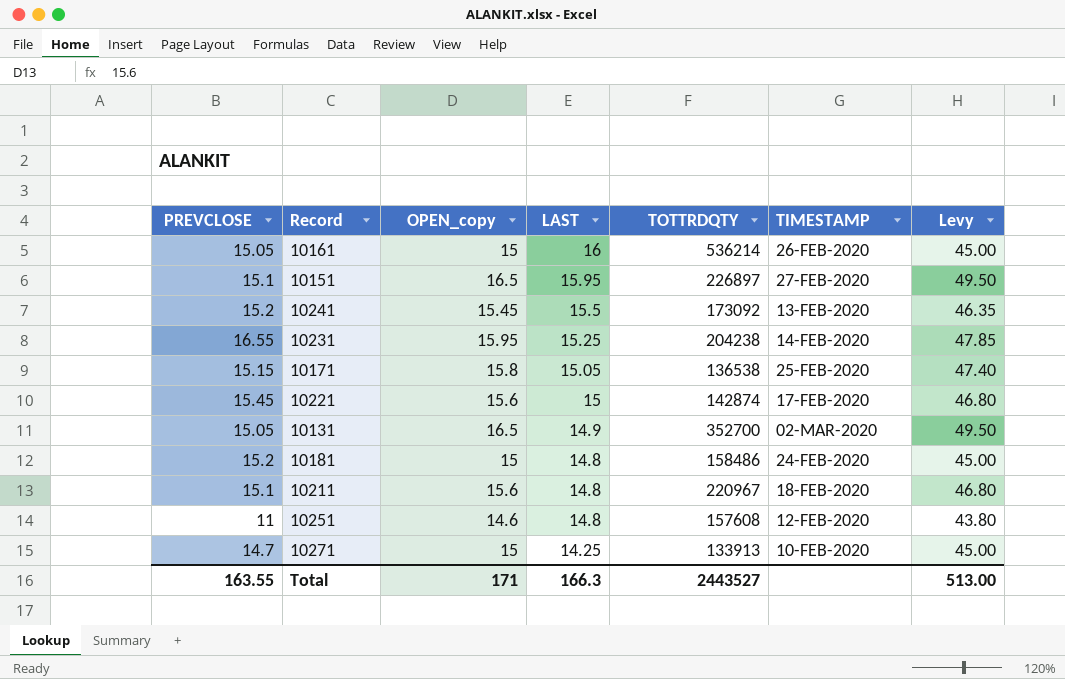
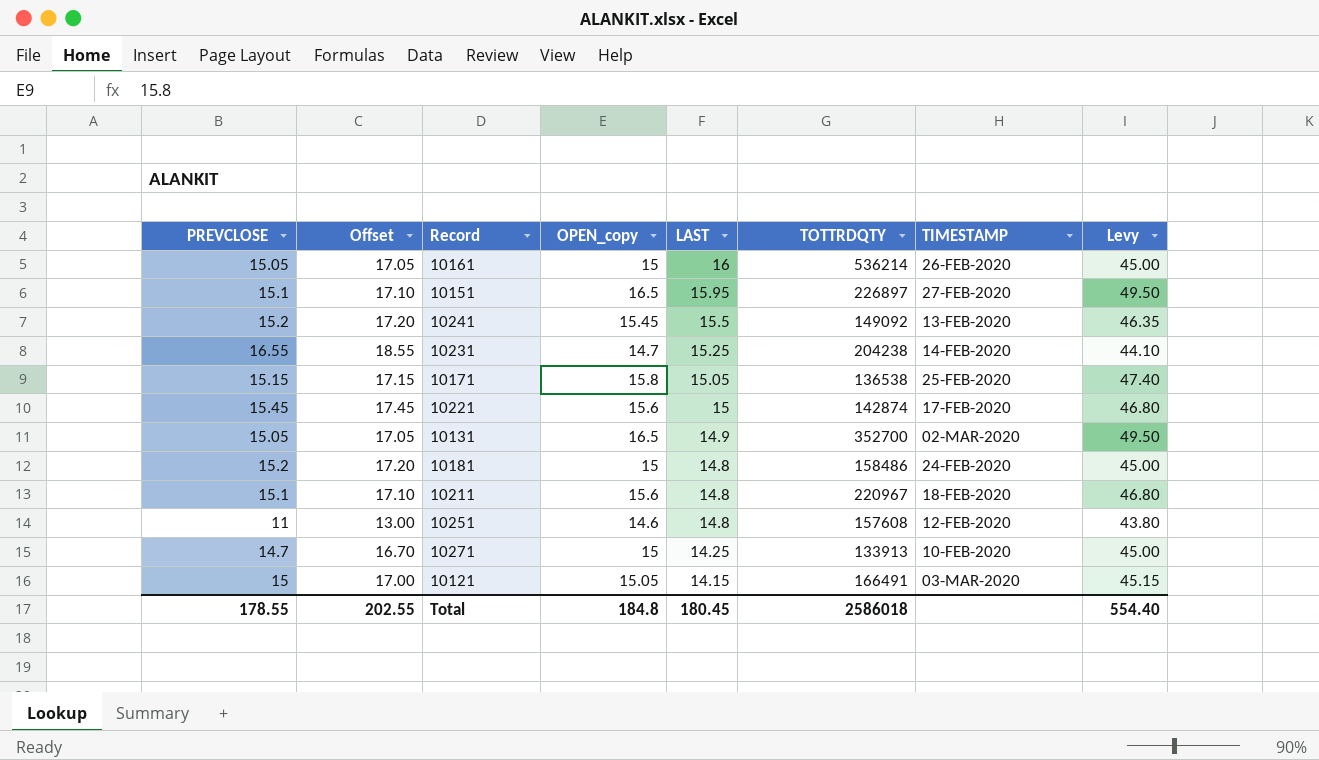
column Offset | formula: none -> [PREVCLOSE] + 2
10241 | TOTTRDQTY: 173092 -> 149092
10231 | OPEN_copy: 15.95 -> 14.7
10231 | Levy: 47.85 -> 44.10
row 10121: none -> 15 | 17.00 | 15.05 | 14.15 | 166491 | 03-MAR-2020 | 45.15
Total | PREVCLOSE: 163.55 -> 178.55
Total | OPEN_copy: 171 -> 184.8
Total | LAST: 166.3 -> 180.45
Total | TOTTRDQTY: 2443527 -> 2586018
Total | Levy: 513.00 -> 554.40

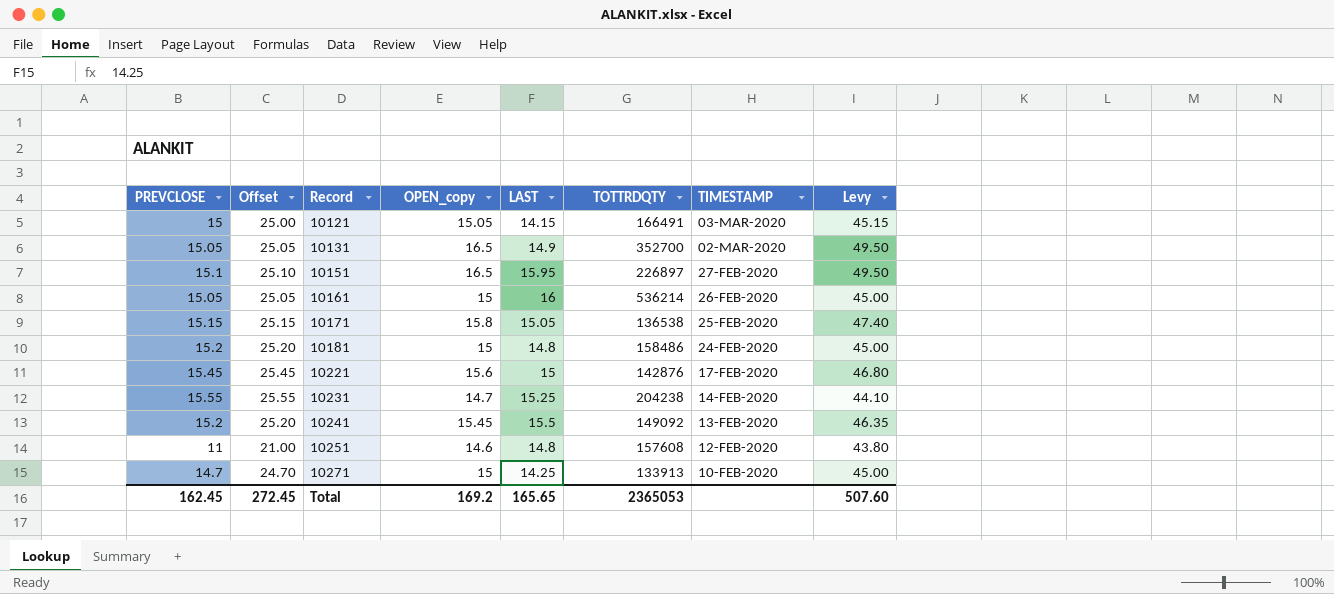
row order: LAST descending -> Record ascending
column Offset | formula: [PREVCLOSE] + 2 -> [PREVCLOSE] + 10
row 10211: 15.1 | 17.10 | 15.6 | 14.8 | 220967 | 18-FEB-2020 | 46.80 -> none
10221 | TOTTRDQTY: 142874 -> 142876
10231 | PREVCLOSE: 16.55 -> 15.55
Total | PREVCLOSE: 178.55 -> 162.45
Total | Offset: 202.55 -> 272.45
Total | OPEN_copy: 184.8 -> 169.2
Total | LAST: 180.45 -> 165.65
Total | TOTTRDQTY: 2586018 -> 2365053
Total | Levy: 554.40 -> 507.60

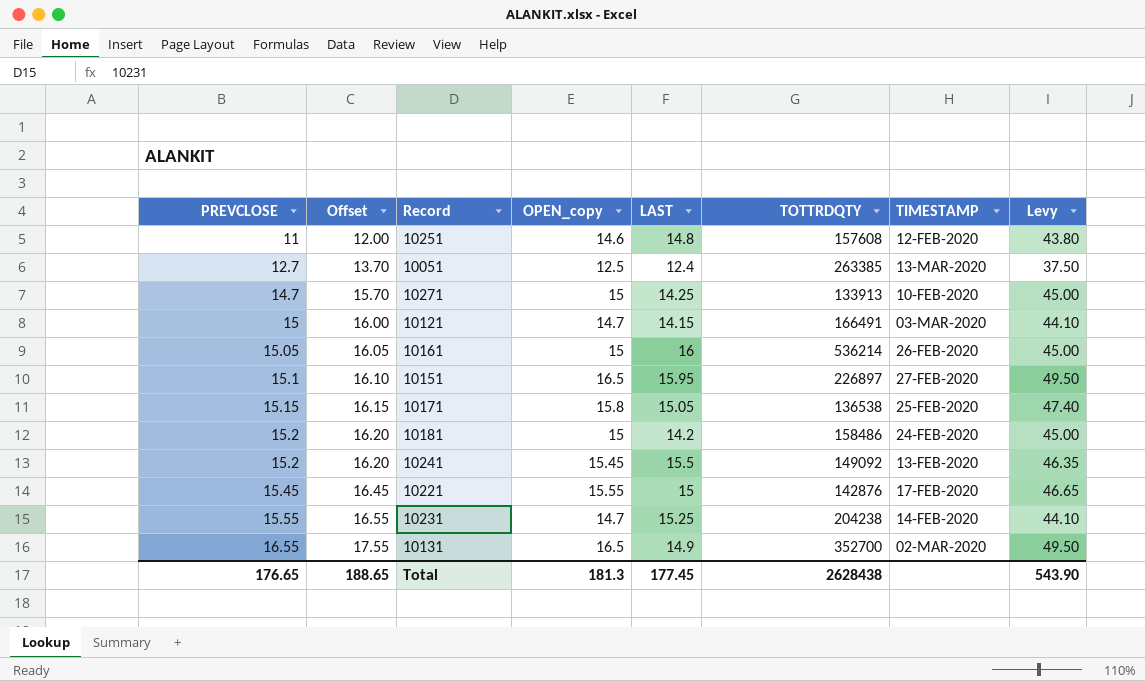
row order: Record ascending -> PREVCLOSE ascending
column Offset | formula: [PREVCLOSE] + 10 -> [PREVCLOSE] + 1
row 10051: none -> 12.7 | 13.70 | 12.5 | 12.4 | 263385 | 13-MAR-2020 | 37.50
10121 | OPEN_copy: 15.05 -> 14.7
10121 | Levy: 45.15 -> 44.10
10181 | LAST: 14.8 -> 14.2
10221 | OPEN_copy: 15.6 -> 15.55
10221 | Levy: 46.80 -> 46.65
10131 | PREVCLOSE: 15.05 -> 16.55
Total | PREVCLOSE: 162.45 -> 176.65
Total | Offset: 272.45 -> 188.65
Total | OPEN_copy: 169.2 -> 181.3
Total | LAST: 165.65 -> 177.45
Total | TOTTRDQTY: 2365053 -> 2628438
Total | Levy: 507.60 -> 543.90

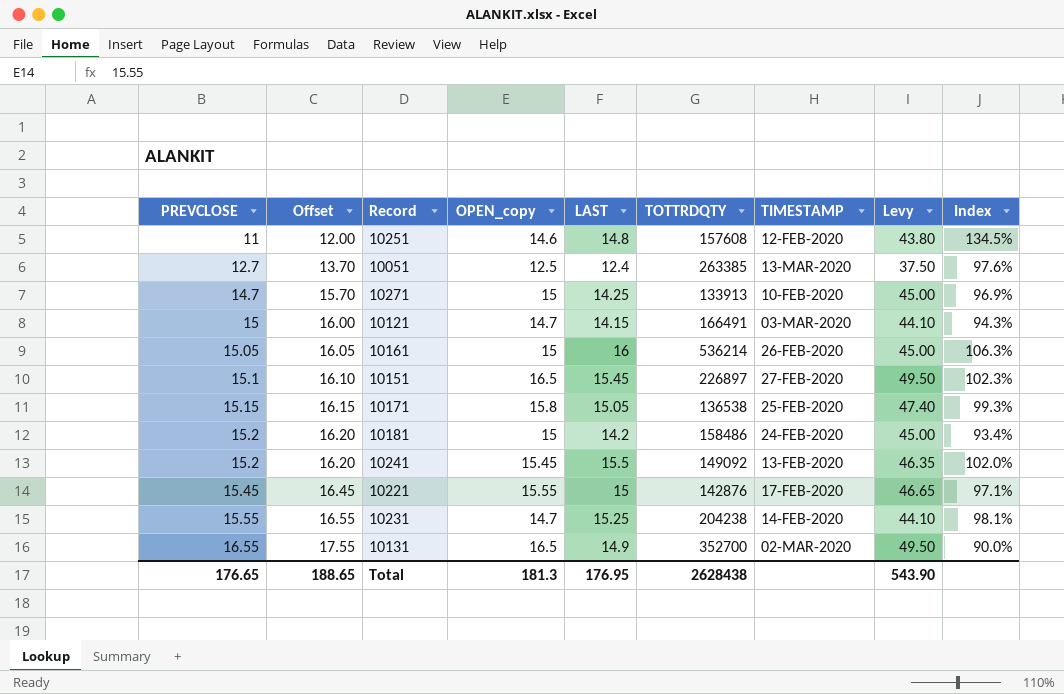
column Index | formula: none -> [LAST] / [PREVCLOSE]
10151 | LAST: 15.95 -> 15.45
Total | LAST: 177.45 -> 176.95

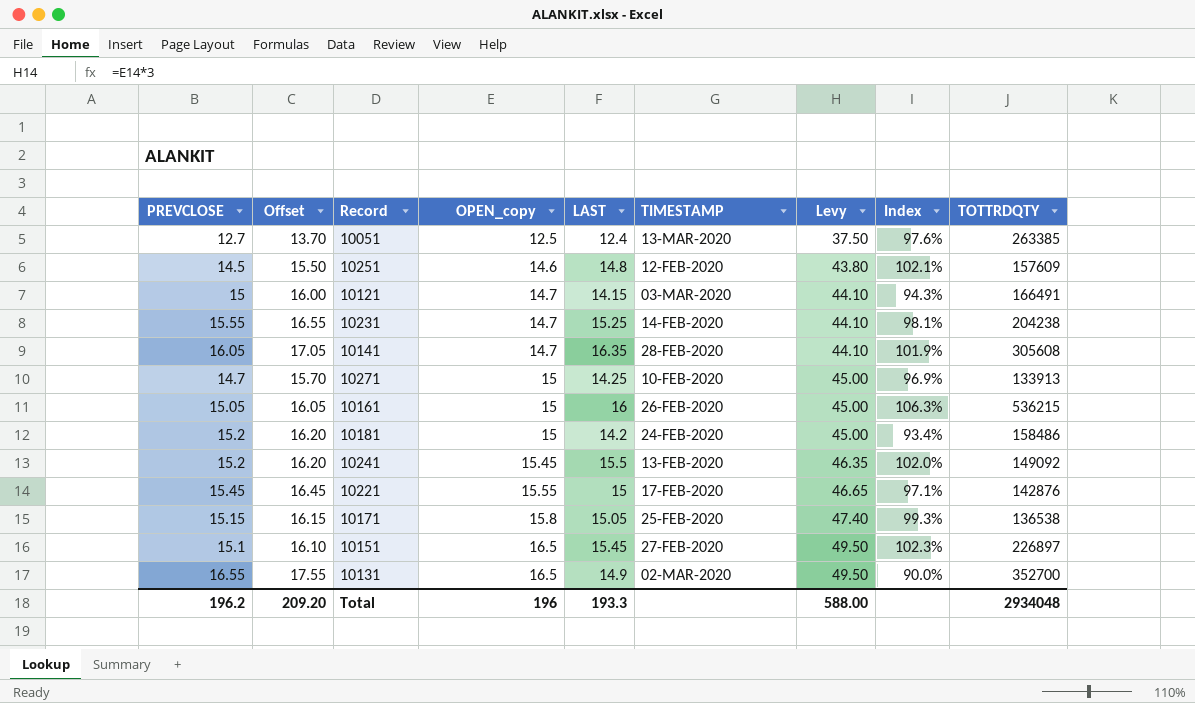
row order: PREVCLOSE ascending -> OPEN_copy ascending
column TOTTRDQTY | position: 6 -> 9
10251 | PREVCLOSE: 11 -> 14.5
10251 | Offset: 12.00 -> 15.50
10251 | Index: 134.5% -> 102.1%
10251 | TOTTRDQTY: 157608 -> 157609
row 10141: none -> 16.05 | 17.05 | 14.7 | 16.35 | 28-FEB-2020 | 44.10 | 101.9% | 305608
10161 | TOTTRDQTY: 536214 -> 536215
Total | PREVCLOSE: 176.65 -> 196.2
Total | Offset: 188.65 -> 209.20
Total | OPEN_copy: 181.3 -> 196
Total | LAST: 176.95 -> 193.3
Total | Levy: 543.90 -> 588.00
Total | TOTTRDQTY: 2628438 -> 2934048

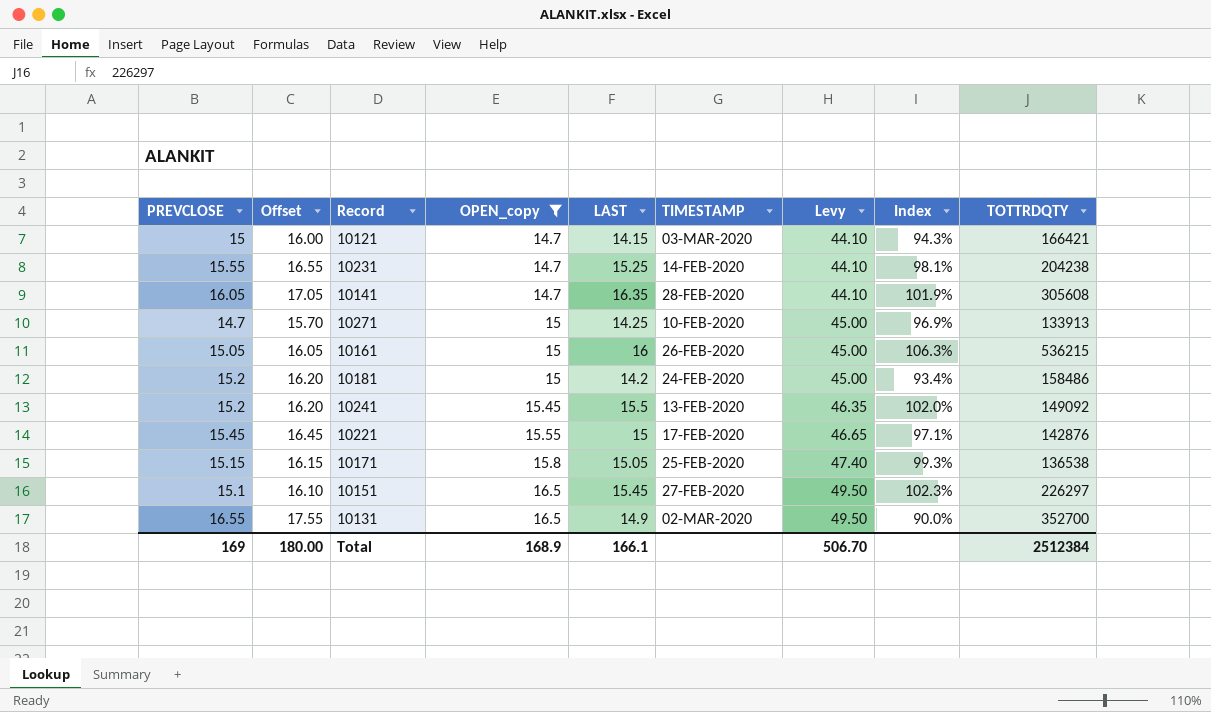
filter: none -> OPEN_copy >= 14.7
10121 | TOTTRDQTY: 166491 -> 166421
10151 | TOTTRDQTY: 226897 -> 226297
Total | PREVCLOSE: 196.2 -> 169
Total | Offset: 209.20 -> 180.00
Total | OPEN_copy: 196 -> 168.9
Total | LAST: 193.3 -> 166.1
Total | Levy: 588.00 -> 506.70
Total | TOTTRDQTY: 2934048 -> 2512384

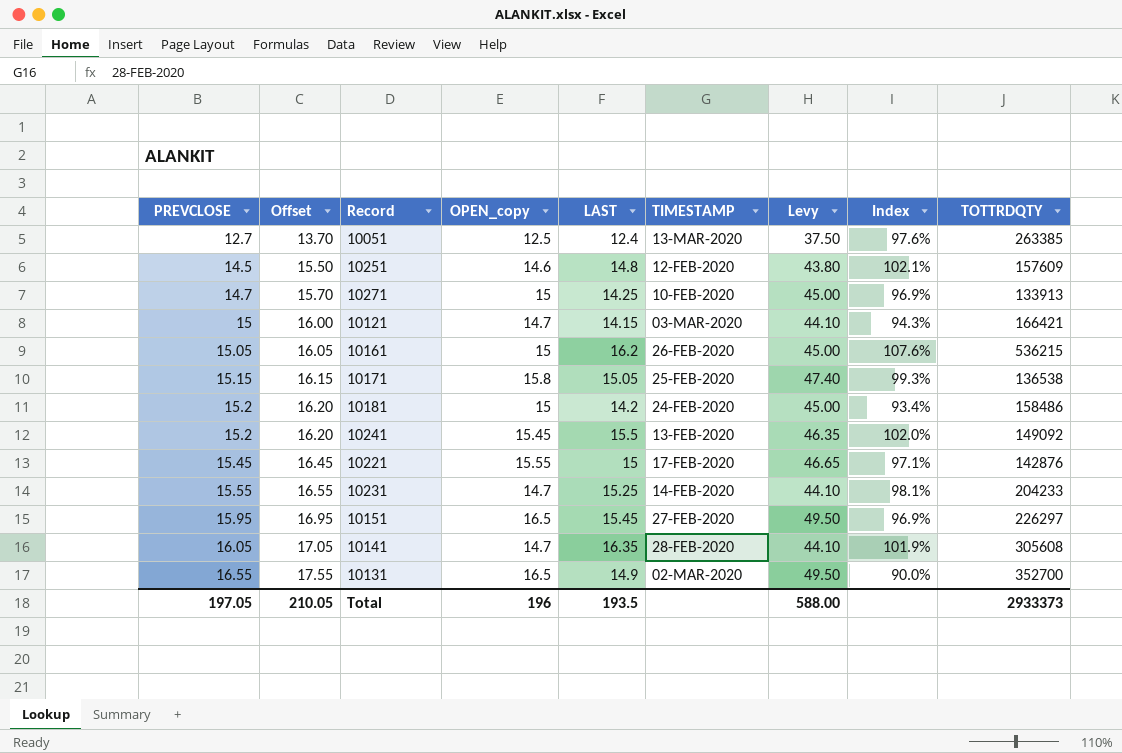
filter: OPEN_copy >= 14.7 -> none
row order: OPEN_copy ascending -> PREVCLOSE ascending
10161 | LAST: 16 -> 16.2
10161 | Index: 106.3% -> 107.6%
10231 | TOTTRDQTY: 204238 -> 204233
10151 | PREVCLOSE: 15.1 -> 15.95
10151 | Offset: 16.10 -> 16.95
10151 | Index: 102.3% -> 96.9%
Total | PREVCLOSE: 169 -> 197.05
Total | Offset: 180.00 -> 210.05
Total | OPEN_copy: 168.9 -> 196
Total | LAST: 166.1 -> 193.5
Total | Levy: 506.70 -> 588.00
Total | TOTTRDQTY: 2512384 -> 2933373

